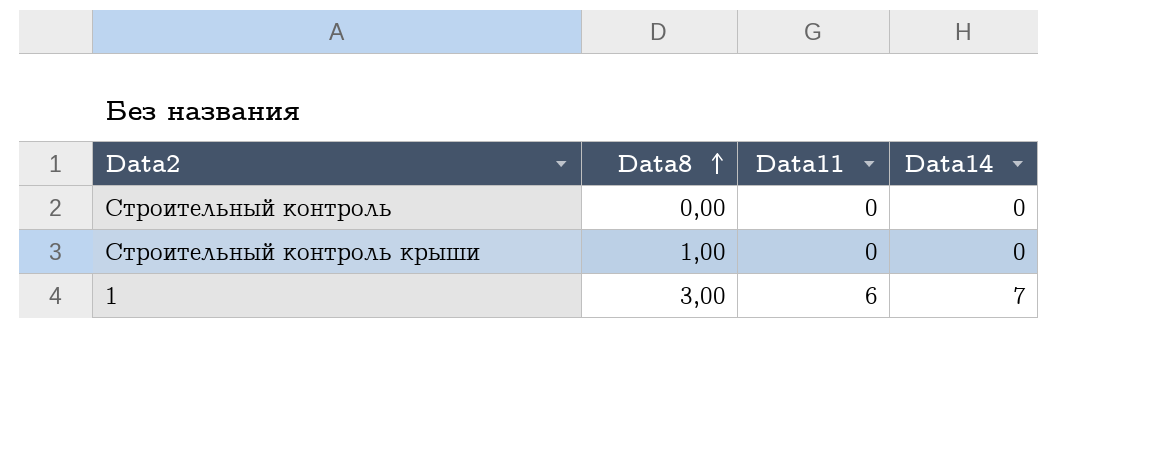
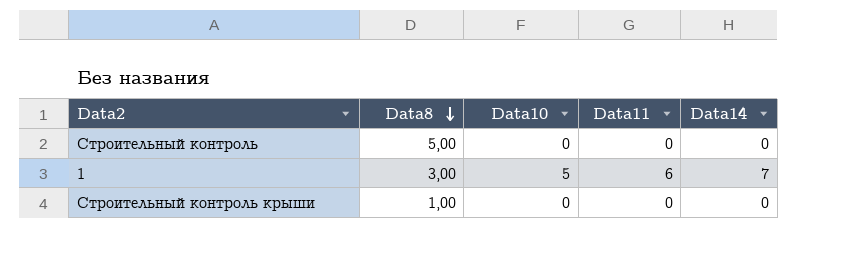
row order: Data8 ascending -> Data8 descending
column Data10 | position: none -> 3
Строительный контроль | Data8: 0,00 -> 5,00

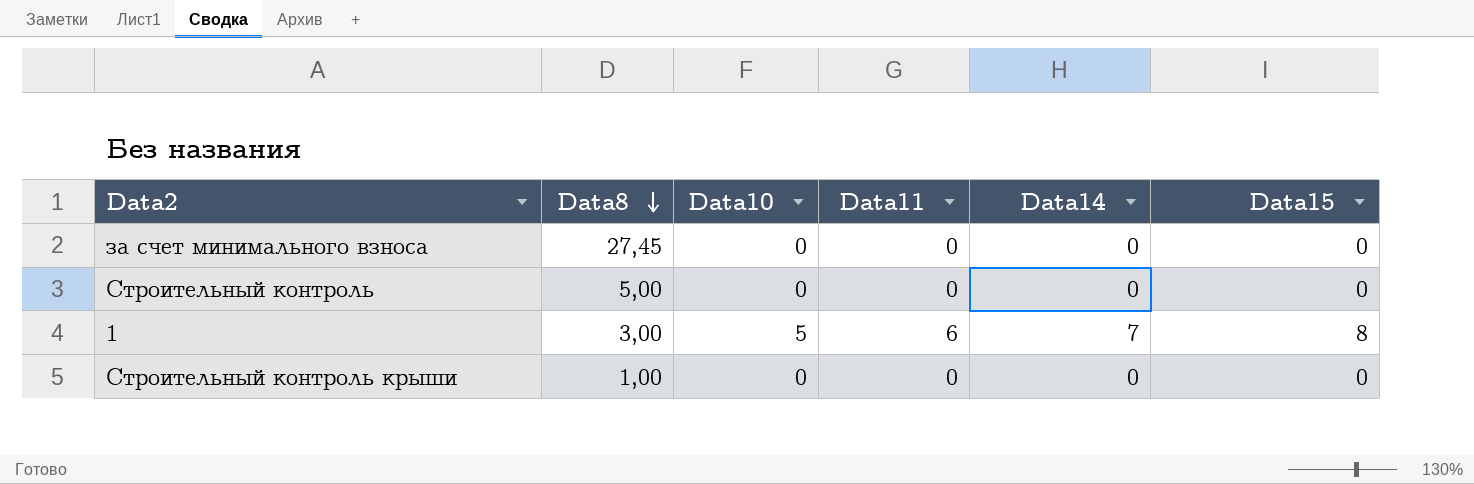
column Data15 | position: none -> 6
row за счет минимального взноса: none -> 27,45 | 0 | 0 | 0 | 0

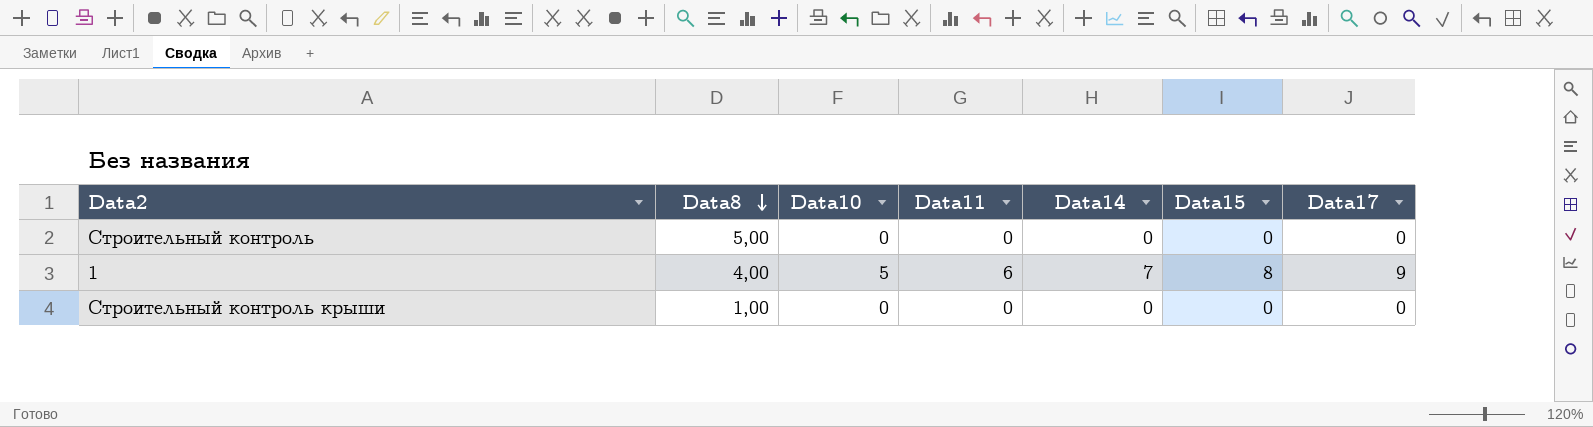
column Data17 | position: none -> 7
row за счет минимального взноса: 27,45 | 0 | 0 | 0 | 0 -> none
1 | Data8: 3,00 -> 4,00

